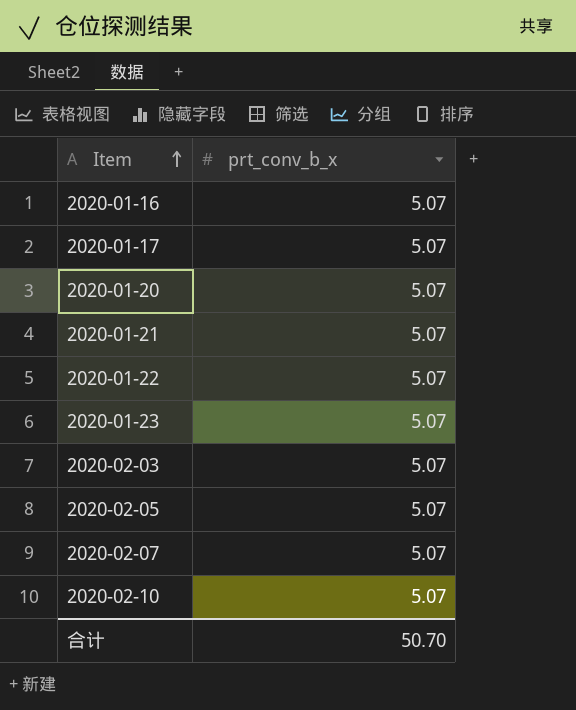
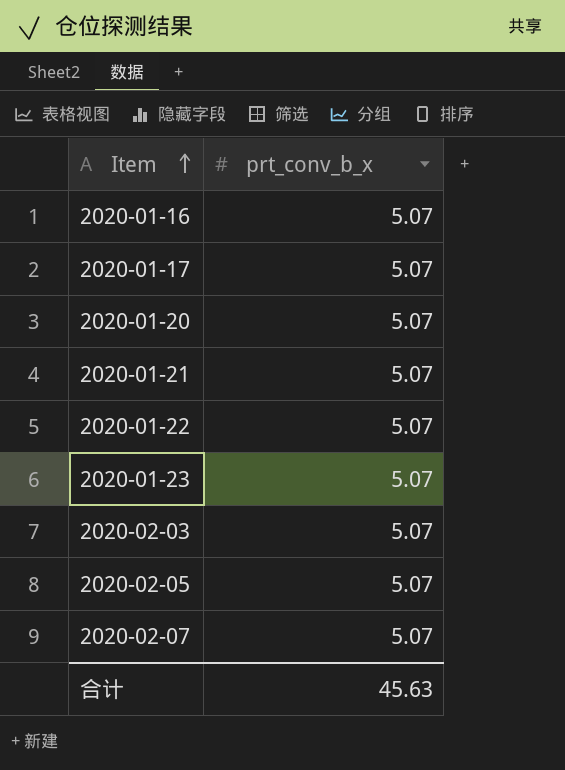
row 2020-02-10: 5.07 -> none
合计 | prt_conv_b_x: 50.70 -> 45.63

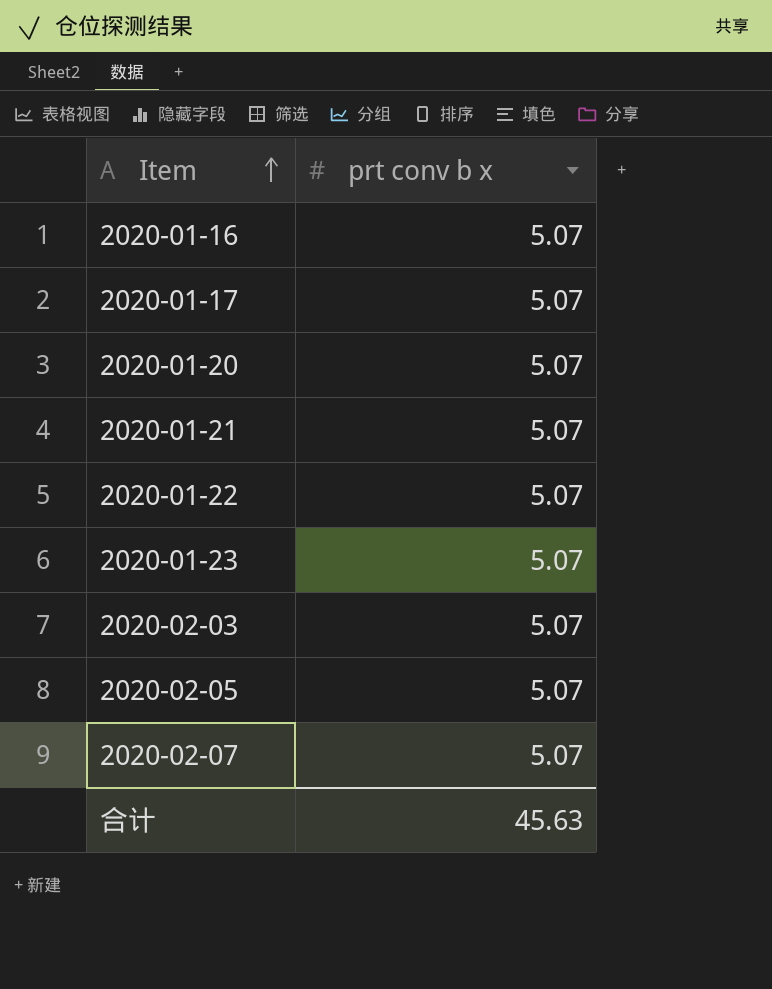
column name: prt_conv_b_x -> prt conv b x

